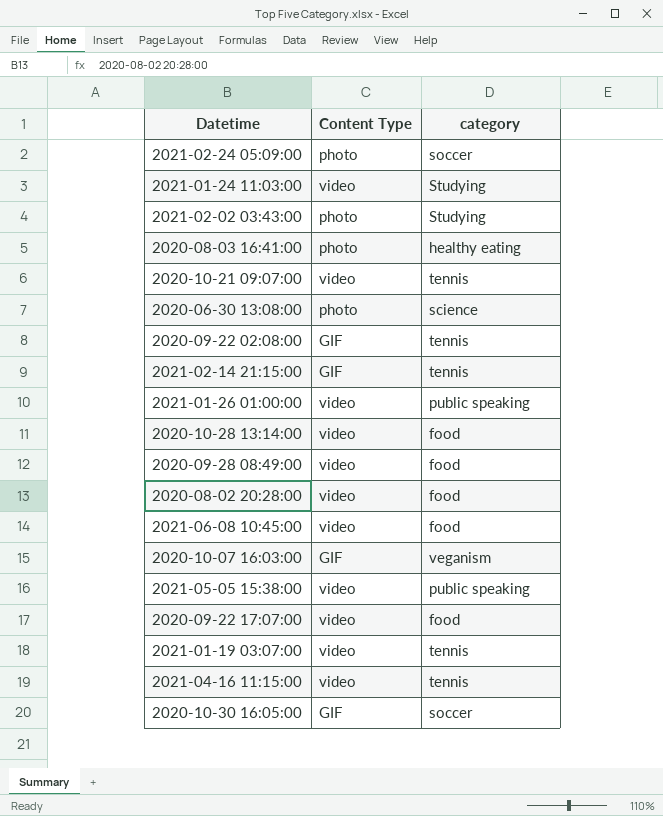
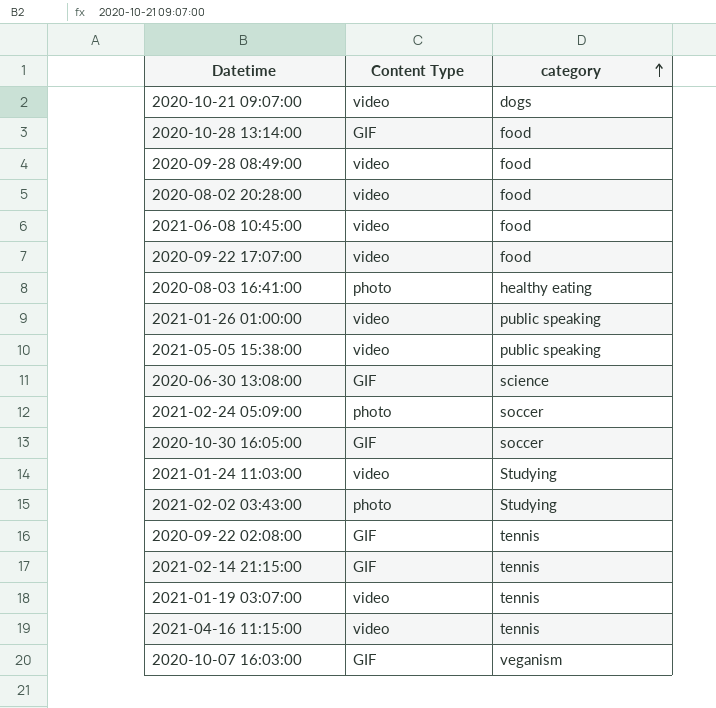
row order: none -> category ascending
2020-10-21 09:07:00 | category: tennis -> dogs
2020-10-28 13:14:00 | Content Type: video -> GIF
2020-06-30 13:08:00 | Content Type: photo -> GIF

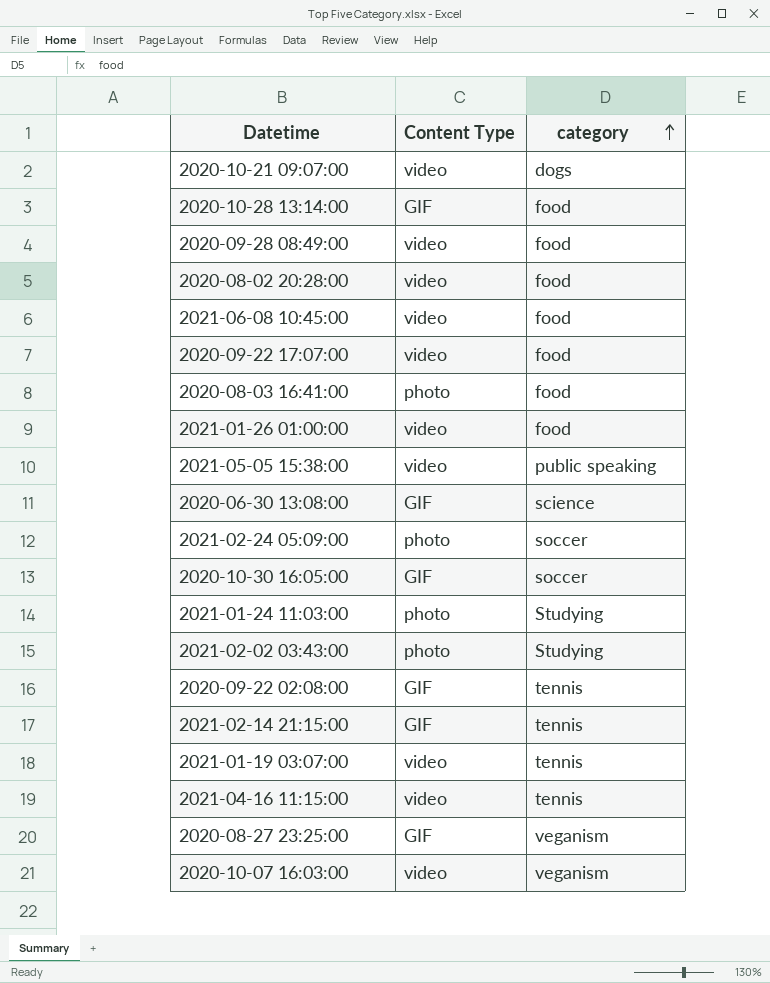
2020-08-03 16:41:00 | category: healthy eating -> food
2021-01-26 01:00:00 | category: public speaking -> food
2021-01-24 11:03:00 | Content Type: video -> photo
row 2020-08-27 23:25:00: none -> GIF | veganism
2020-10-07 16:03:00 | Content Type: GIF -> video

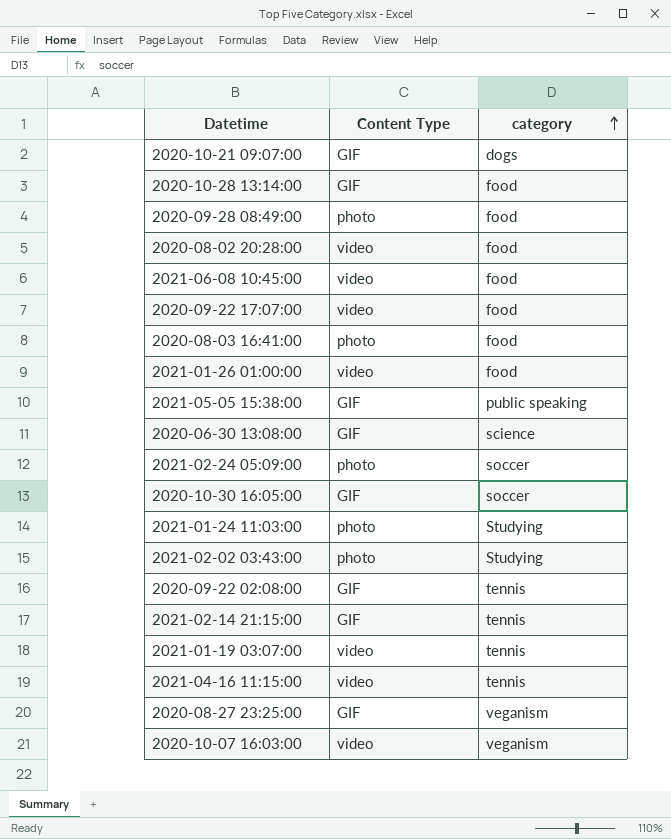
2020-10-21 09:07:00 | Content Type: video -> GIF
2020-09-28 08:49:00 | Content Type: video -> photo
2021-05-05 15:38:00 | Content Type: video -> GIF

